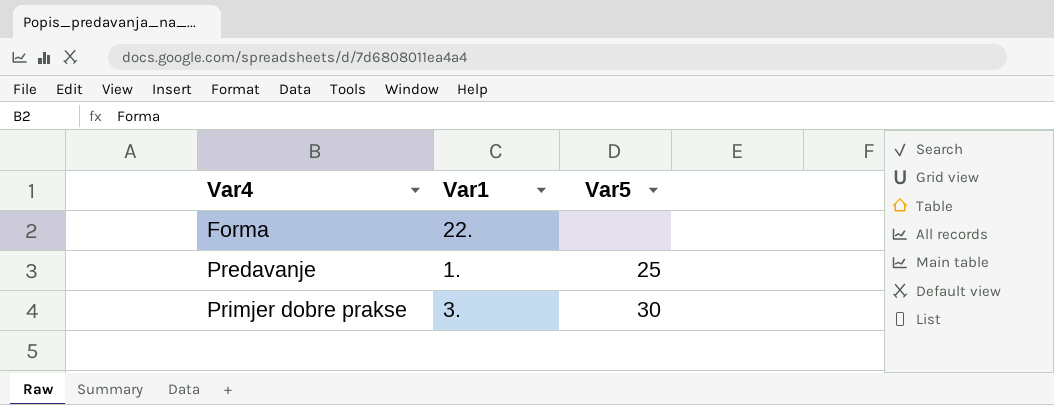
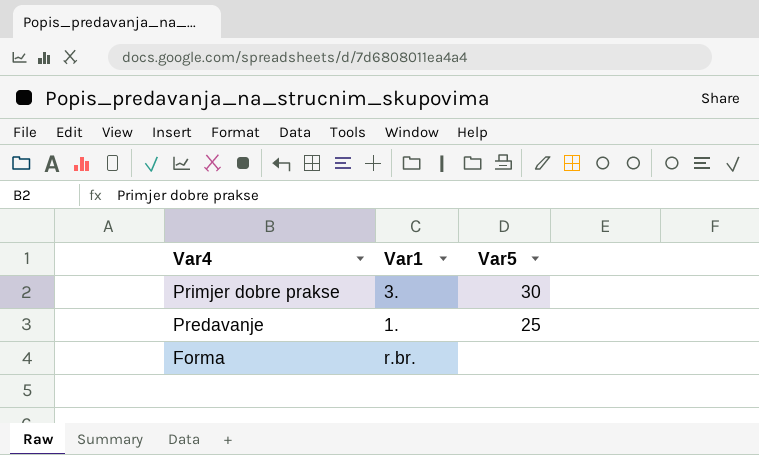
row order: Var4 ascending -> Var4 descending
Forma | Var1: 22. -> r.br.

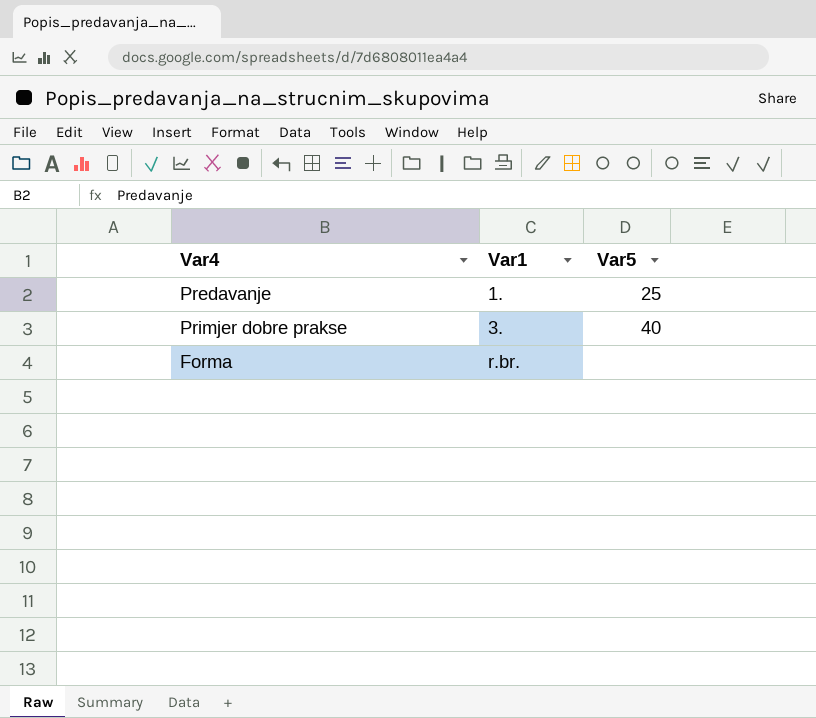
row order: Var4 descending -> Var1 ascending
Primjer dobre prakse | Var5: 30 -> 40

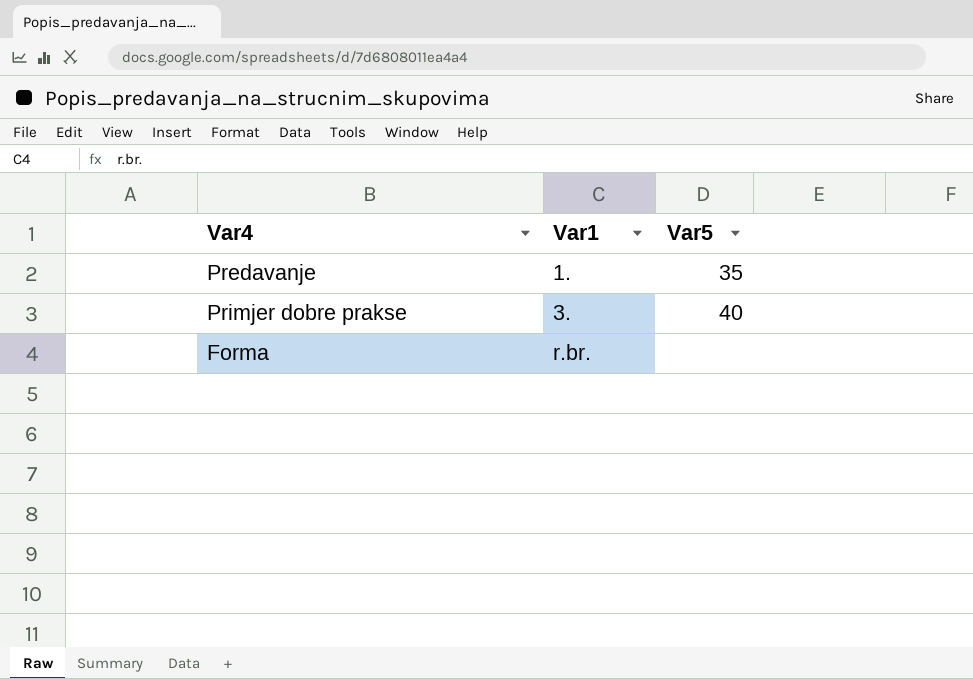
Predavanje | Var5: 25 -> 35

